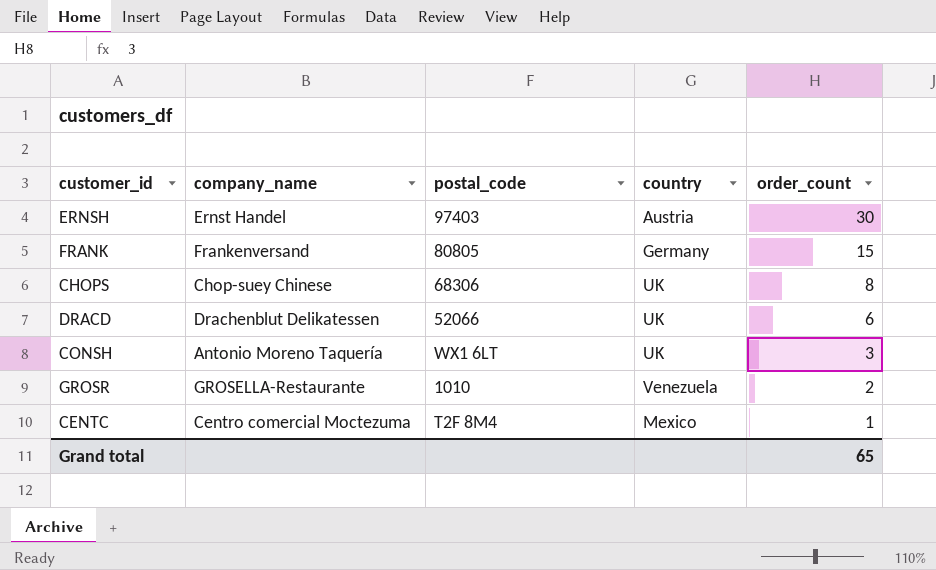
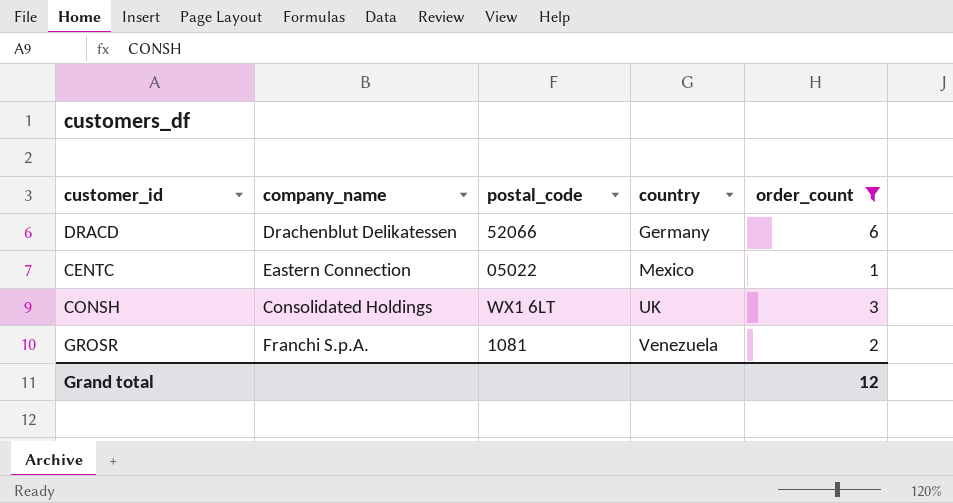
filter: none -> order_count <= 6
row order: order_count descending -> country ascending
DRACD | country: UK -> Germany
CENTC | company_name: Centro comercial Moctezuma -> Eastern Connection
CENTC | postal_code: T2F 8M4 -> 05022
CONSH | company_name: Antonio Moreno Taquería -> Consolidated Holdings
GROSR | company_name: GROSELLA-Restaurante -> Franchi S.p.A.
GROSR | postal_code: 1010 -> 1081
Grand total | order_count: 65 -> 12

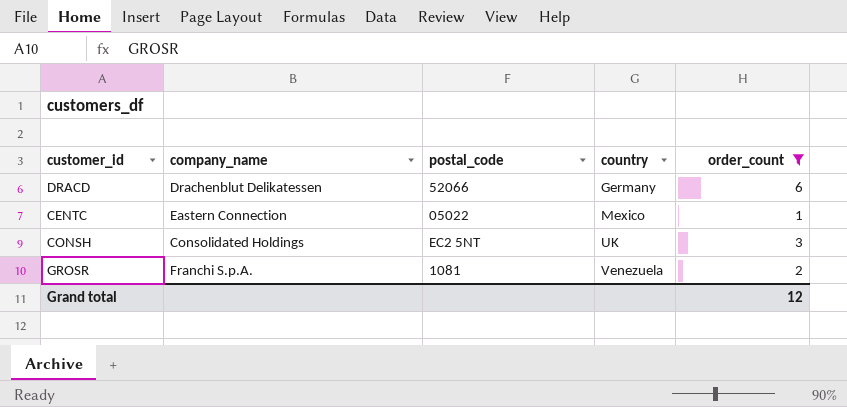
CONSH | postal_code: WX1 6LT -> EC2 5NT

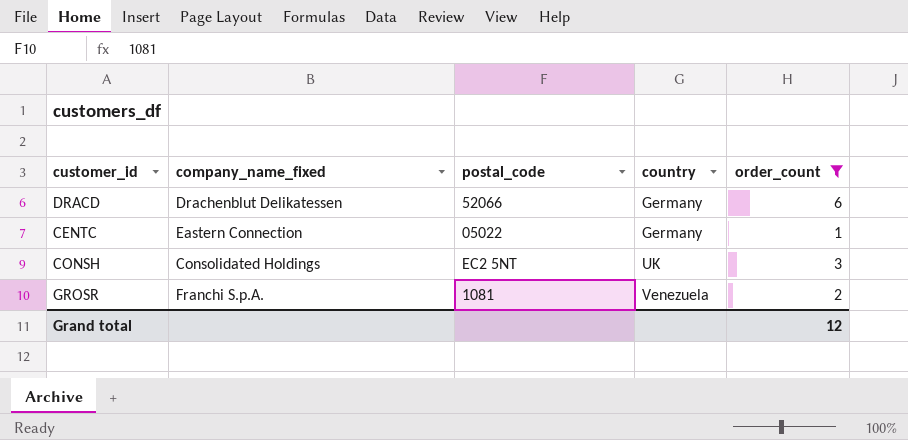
column name: company_name -> company_name_fixed
CENTC | country: Mexico -> Germany

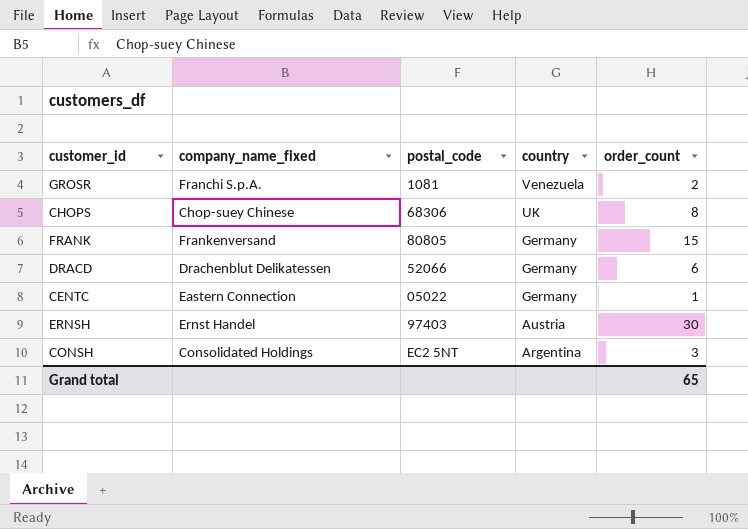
filter: order_count <= 6 -> none
row order: country ascending -> country descending
CONSH | country: UK -> Argentina
Grand total | order_count: 12 -> 65

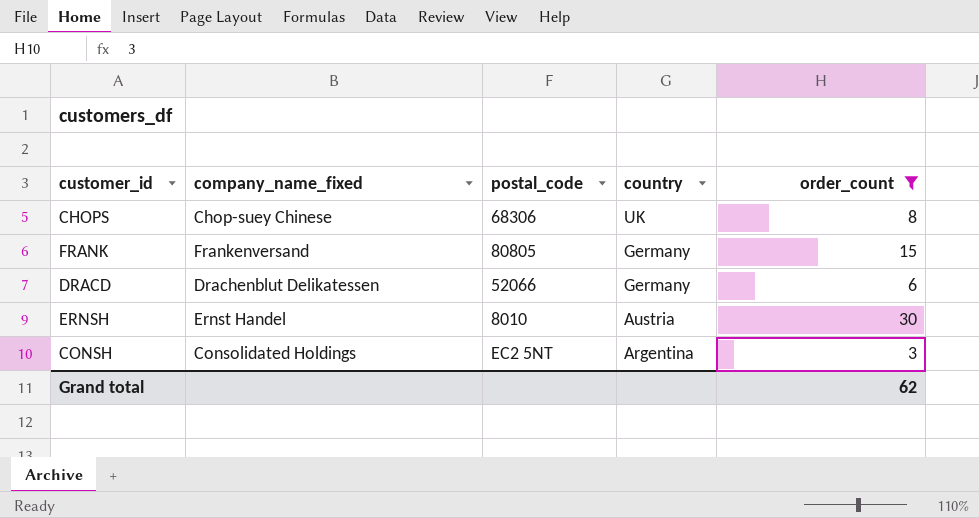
filter: none -> order_count >= 3
ERNSH | postal_code: 97403 -> 8010
Grand total | order_count: 65 -> 62

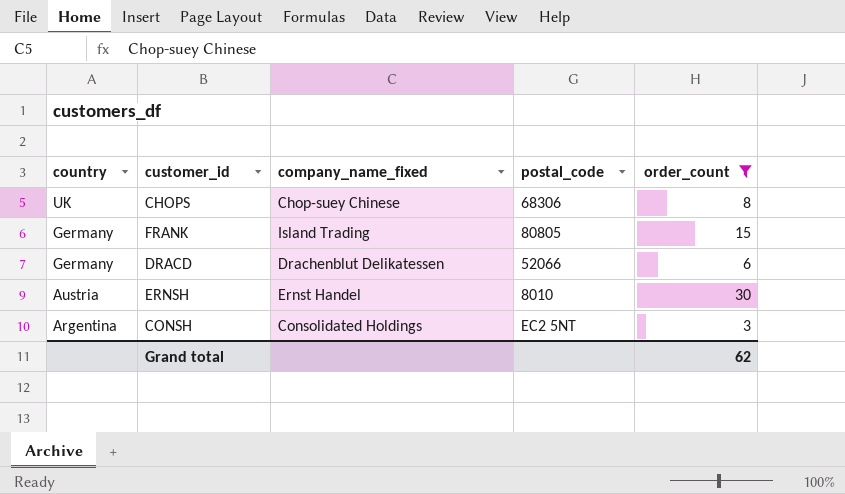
column country | position: 4 -> 1
FRANK | company_name_fixed: Frankenversand -> Island Trading

